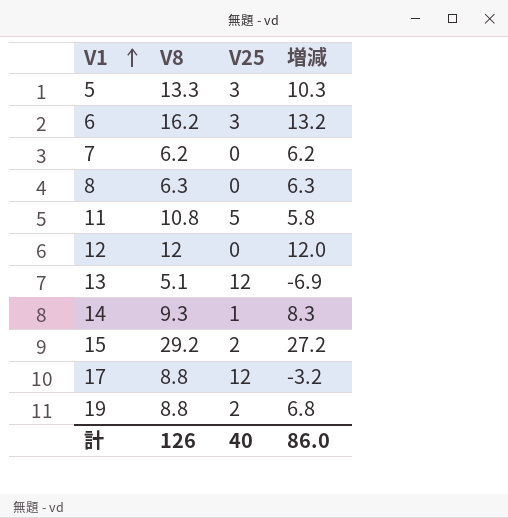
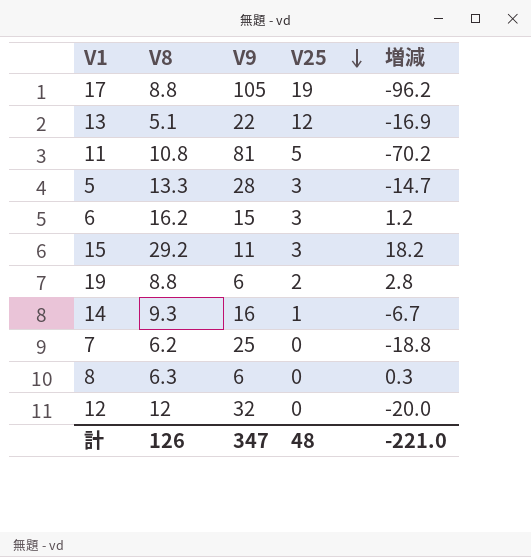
row order: V1 ascending -> V25 descending
column V9 | position: none -> 3
column 増減 | formula: [V8] - [V25] -> [V8] - [V9]
17 | V25: 12 -> 19
15 | V25: 2 -> 3
計 | V25: 40 -> 48
計 | 増減: 86.0 -> -221.0

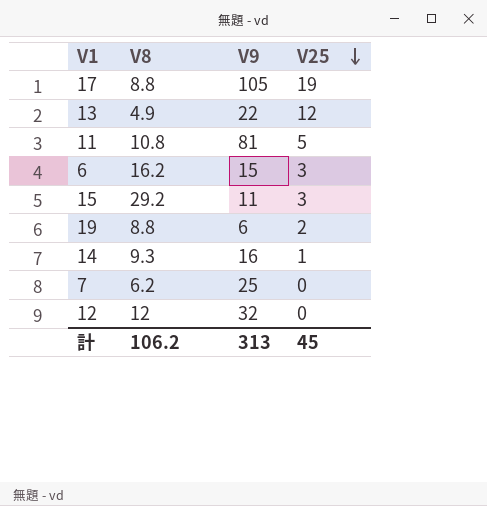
column 増減 | formula: [V8] - [V9] -> none
row 5: 13.3 | 28 | 3 | -14.7 -> none
row 8: 6.3 | 6 | 0 | 0.3 -> none
13 | V8: 5.1 -> 4.9
計 | V8: 126 -> 106.2
計 | V9: 347 -> 313
計 | V25: 48 -> 45

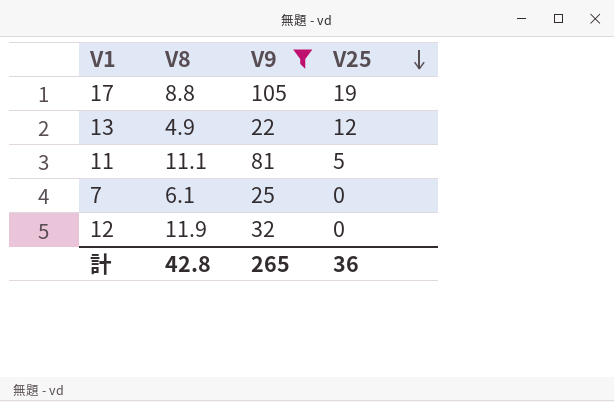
filter: none -> V9 >= 22
11 | V8: 10.8 -> 11.1
7 | V8: 6.2 -> 6.1
12 | V8: 12 -> 11.9
計 | V8: 106.2 -> 42.8
計 | V9: 313 -> 265
計 | V25: 45 -> 36

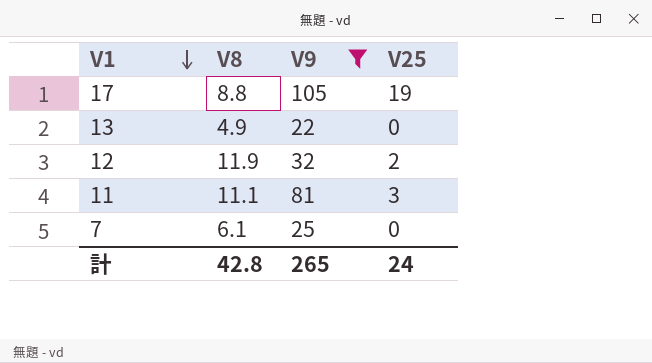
row order: V25 descending -> V1 descending
13 | V25: 12 -> 0
12 | V25: 0 -> 2
11 | V25: 5 -> 3
計 | V25: 36 -> 24

